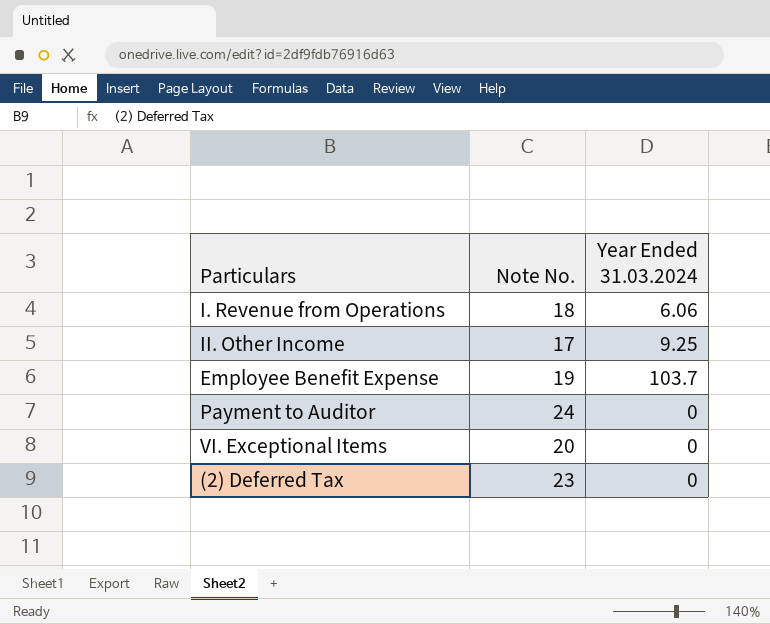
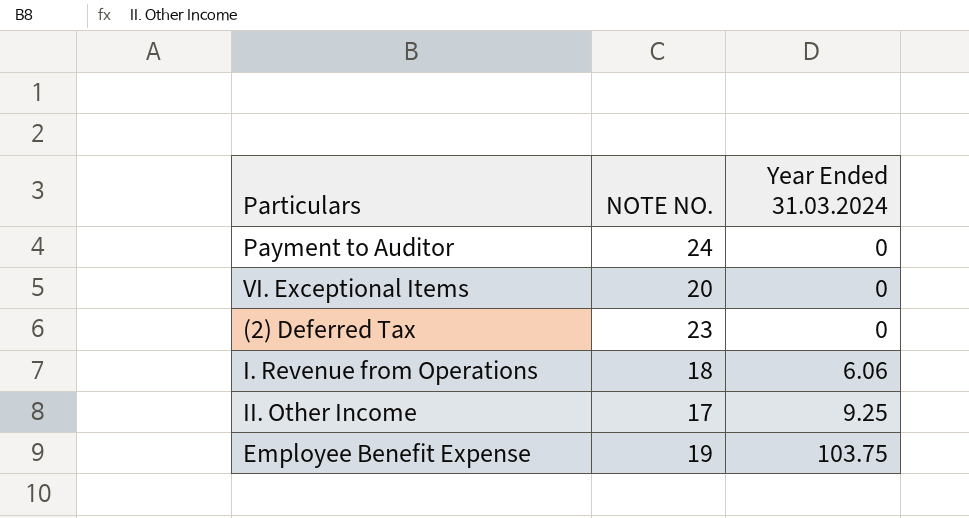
row order: none -> Year Ended 31.03.2024 ascending
column name: Note No. -> NOTE NO.
Employee Benefit Expense | Year Ended 31.03.2024: 103.7 -> 103.75

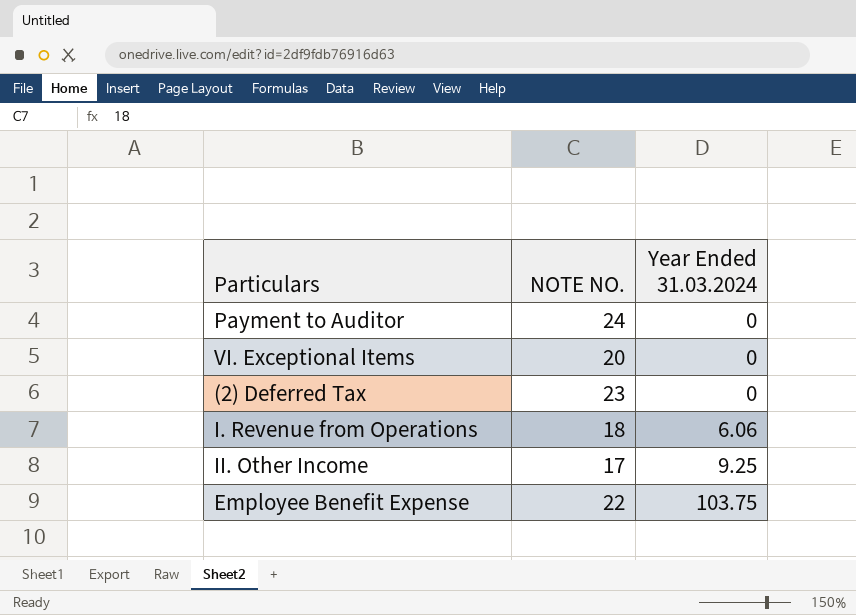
Employee Benefit Expense | NOTE NO.: 19 -> 22

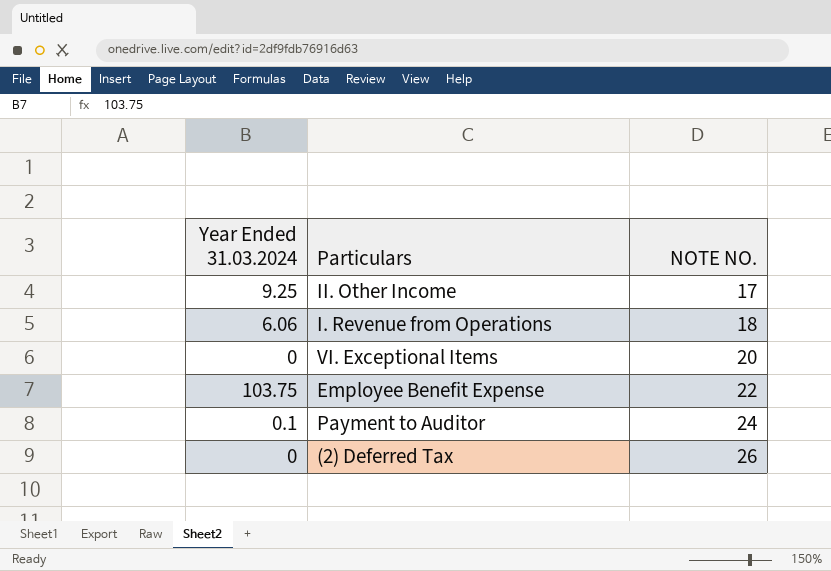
row order: Year Ended 31.03.2024 ascending -> NOTE NO. ascending
column Year Ended 31.03.2024 | position: 3 -> 1
Payment to Auditor | Year Ended 31.03.2024: 0 -> 0.1
(2) Deferred Tax | NOTE NO.: 23 -> 26

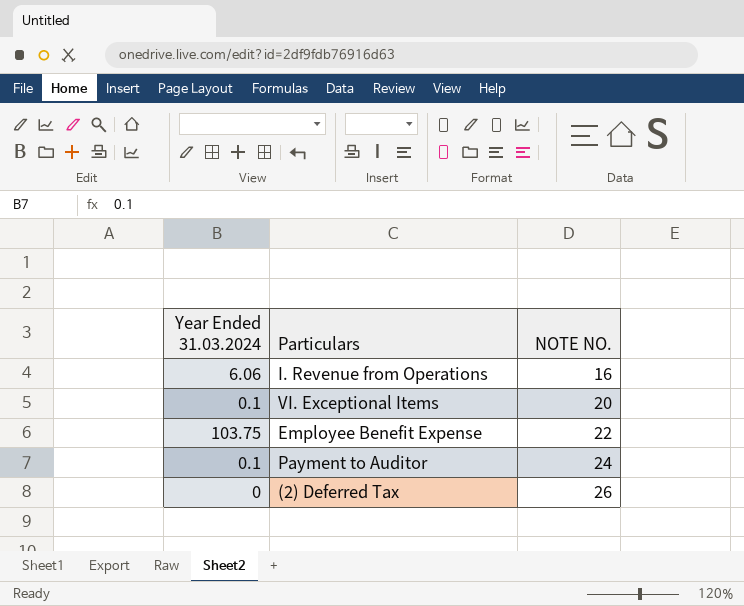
row II. Other Income: 9.25 | 17 -> none
I. Revenue from Operations | NOTE NO.: 18 -> 16
VI. Exceptional Items | Year Ended 31.03.2024: 0 -> 0.1

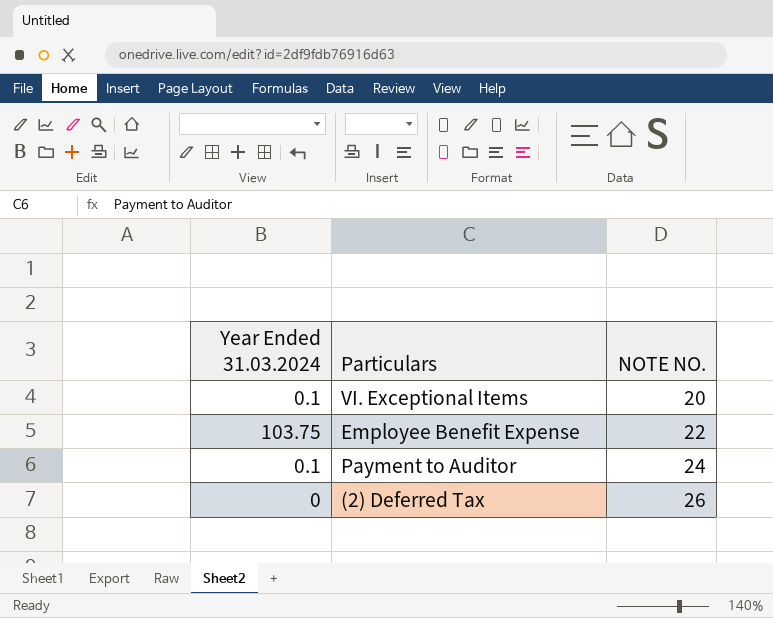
row I. Revenue from Operations: 6.06 | 16 -> none

